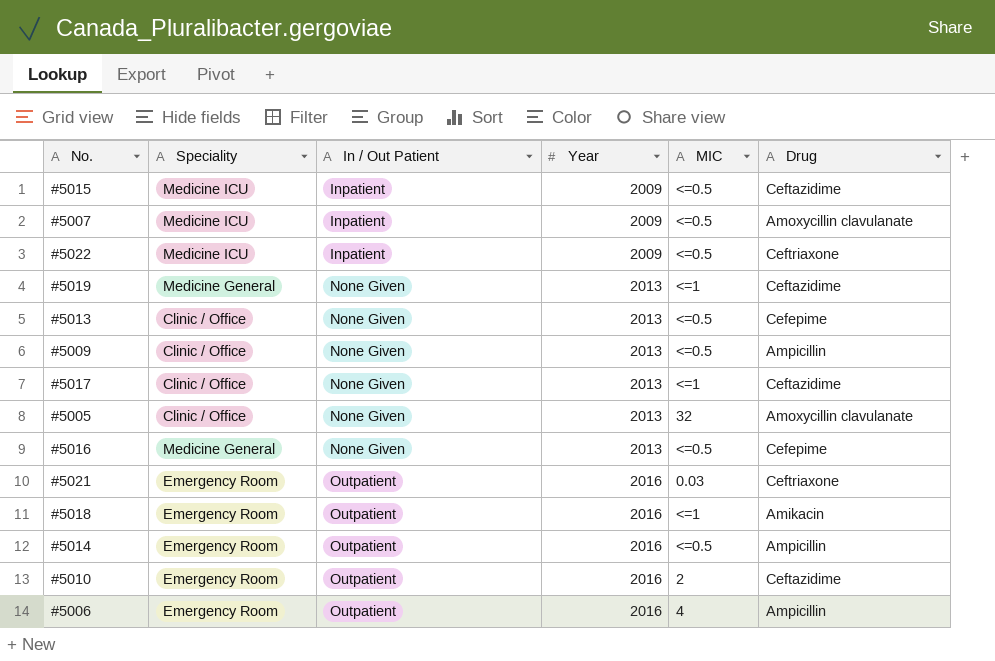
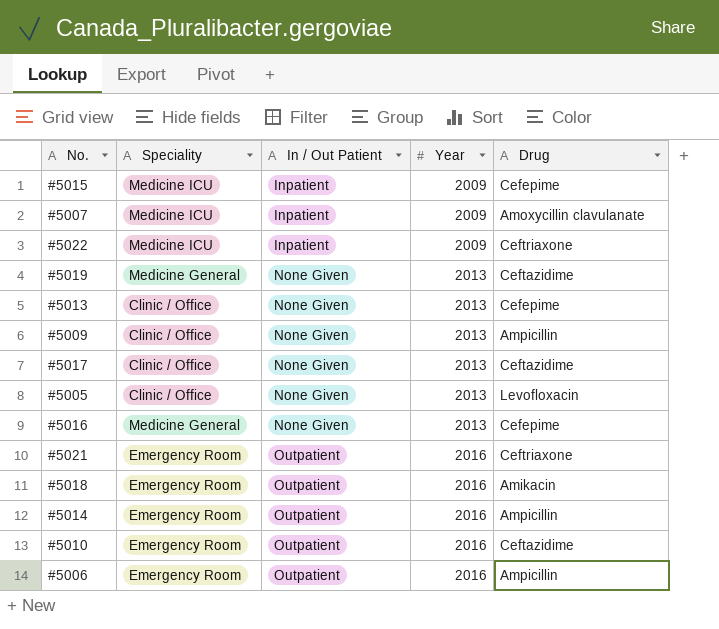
column MIC | position: 5 -> none
#5015 | Drug: Ceftazidime -> Cefepime
#5005 | Drug: Amoxycillin clavulanate -> Levofloxacin

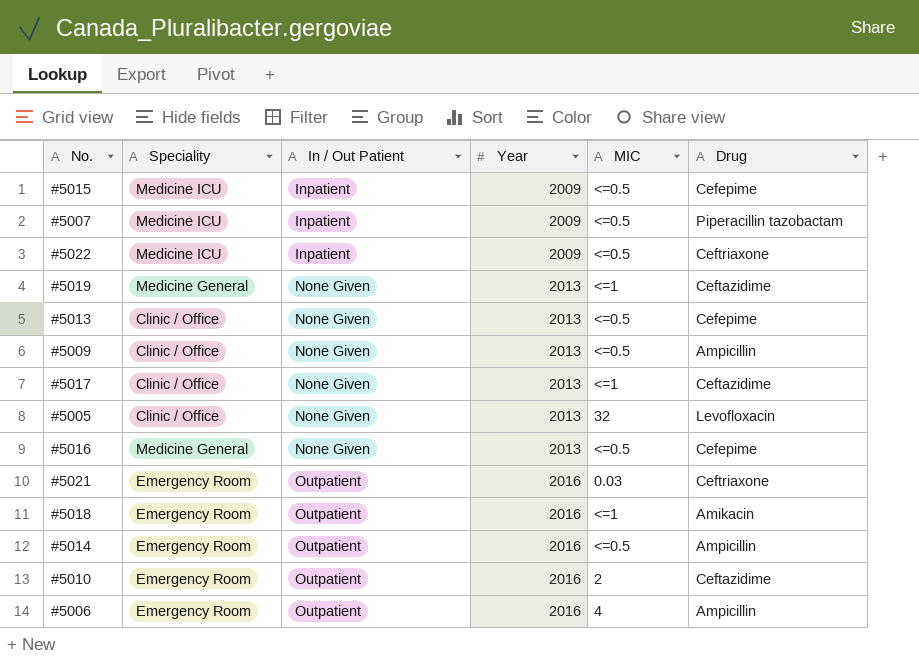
column MIC | position: none -> 5
#5007 | Drug: Amoxycillin clavulanate -> Piperacillin tazobactam

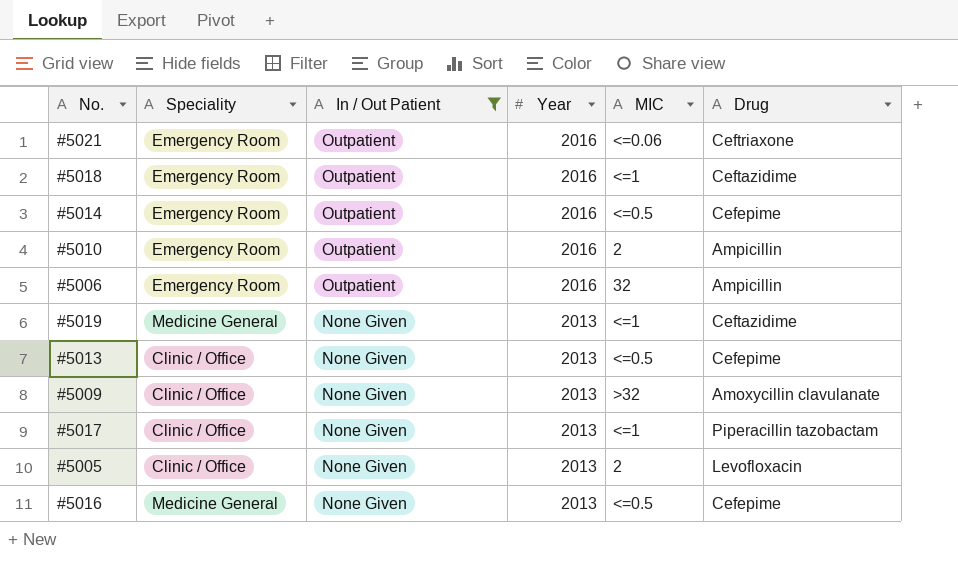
filter: none -> In / Out Patient != Inpatient
row order: In / Out Patient ascending -> In / Out Patient descending
#5021 | MIC: 0.03 -> <=0.06
#5018 | Drug: Amikacin -> Ceftazidime
#5014 | Drug: Ampicillin -> Cefepime
#5010 | Drug: Ceftazidime -> Ampicillin
#5006 | MIC: 4 -> 32
#5009 | MIC: <=0.5 -> >32
#5009 | Drug: Ampicillin -> Amoxycillin clavulanate
#5017 | Drug: Ceftazidime -> Piperacillin tazobactam
#5005 | MIC: 32 -> 2

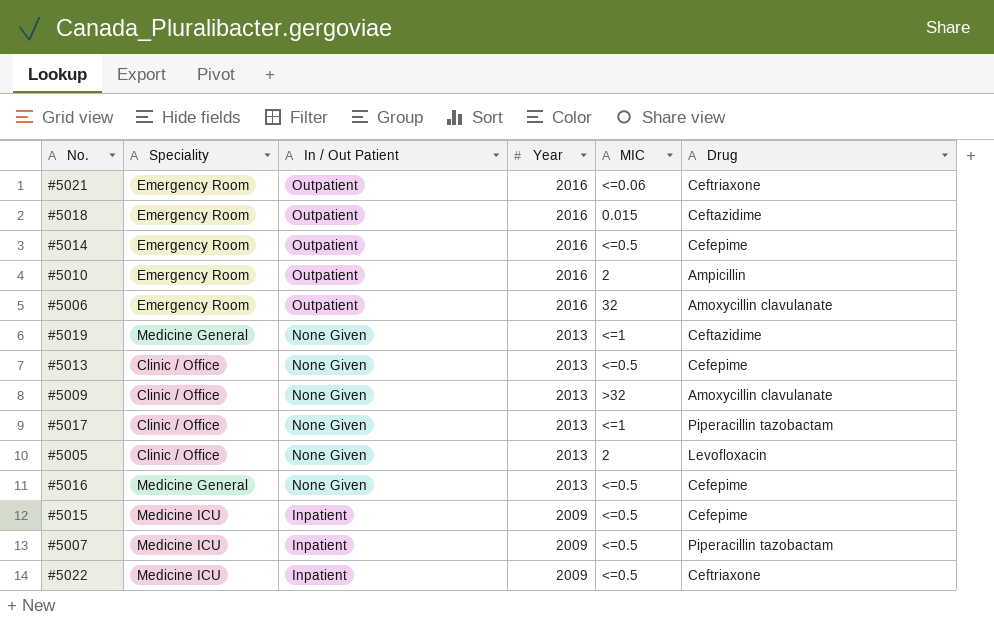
filter: In / Out Patient != Inpatient -> none
#5018 | MIC: <=1 -> 0.015
#5006 | Drug: Ampicillin -> Amoxycillin clavulanate

